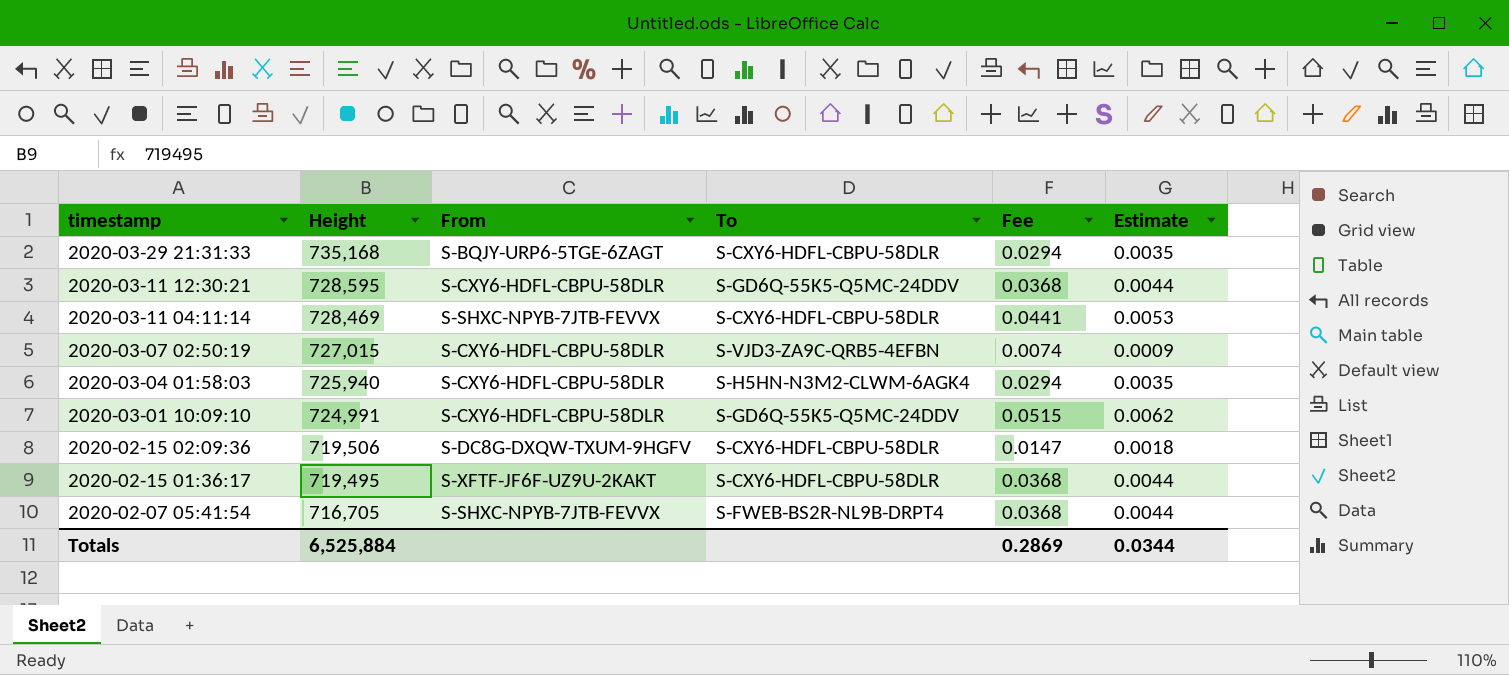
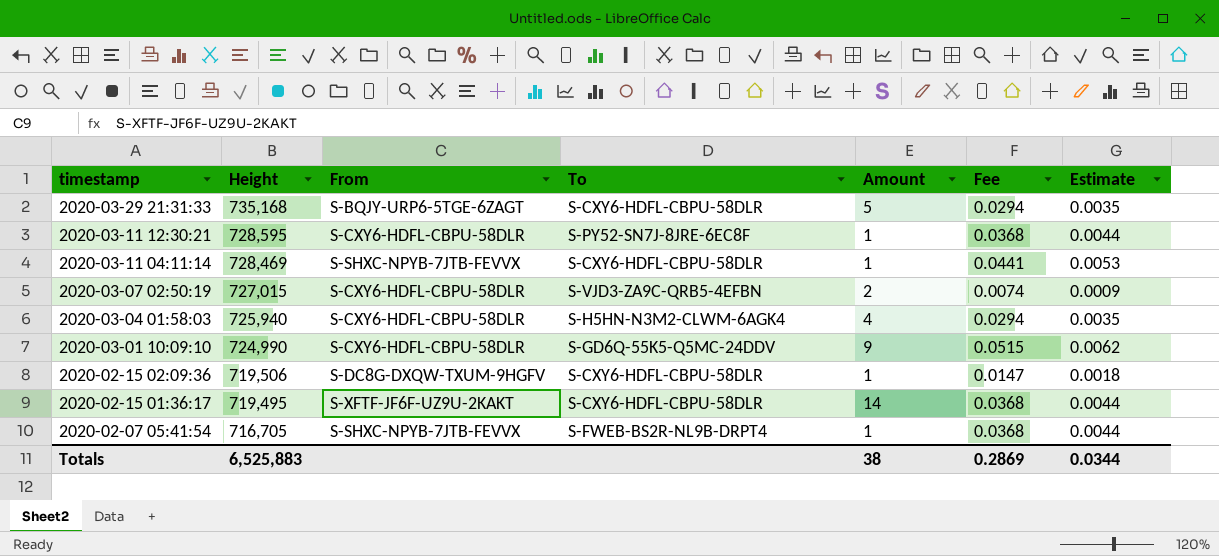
column Amount | position: none -> 5
2020-03-11 12:30:21 | To: S-GD6Q-55K5-Q5MC-24DDV -> S-PY52-SN7J-8JRE-6EC8F
2020-03-01 10:09:10 | Height: 724,991 -> 724,990
Totals | Height: 6,525,884 -> 6,525,883

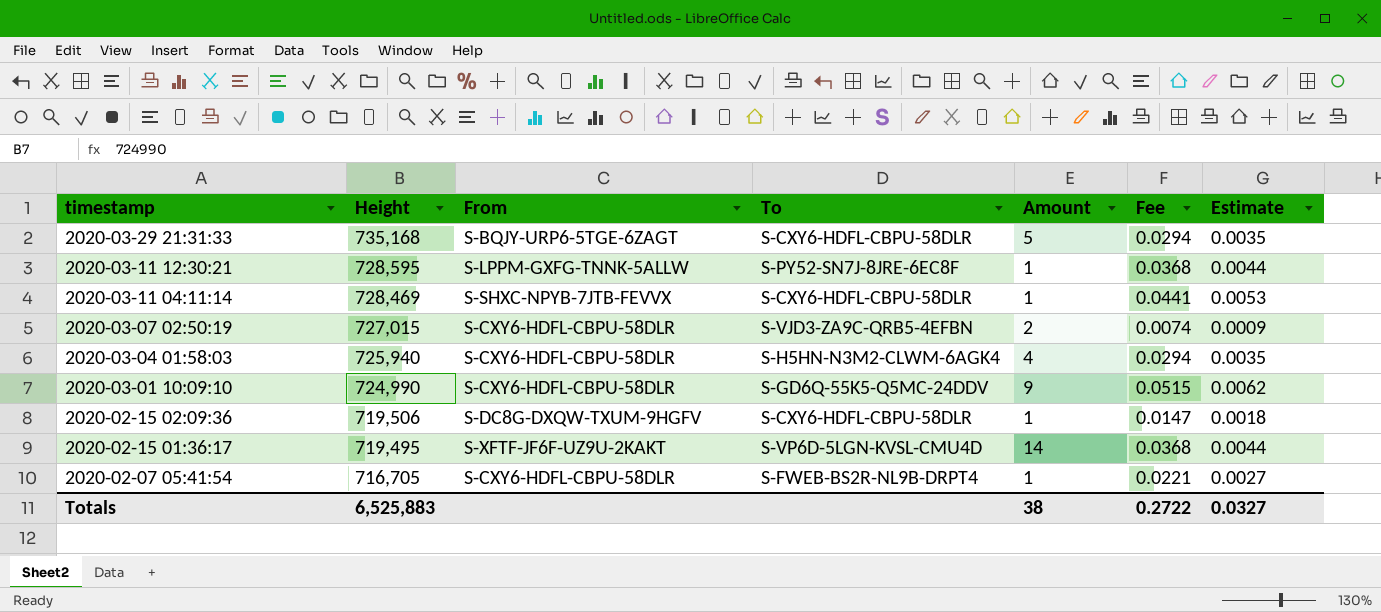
2020-03-11 12:30:21 | From: S-CXY6-HDFL-CBPU-58DLR -> S-LPPM-GXFG-TNNK-5ALLW
2020-02-15 01:36:17 | To: S-CXY6-HDFL-CBPU-58DLR -> S-VP6D-5LGN-KVSL-CMU4D
2020-02-07 05:41:54 | From: S-SHXC-NPYB-7JTB-FEVVX -> S-CXY6-HDFL-CBPU-58DLR
2020-02-07 05:41:54 | Fee: 0.0368 -> 0.0221
2020-02-07 05:41:54 | Estimate: 0.0044 -> 0.0027
Totals | Fee: 0.2869 -> 0.2722
Totals | Estimate: 0.0344 -> 0.0327

